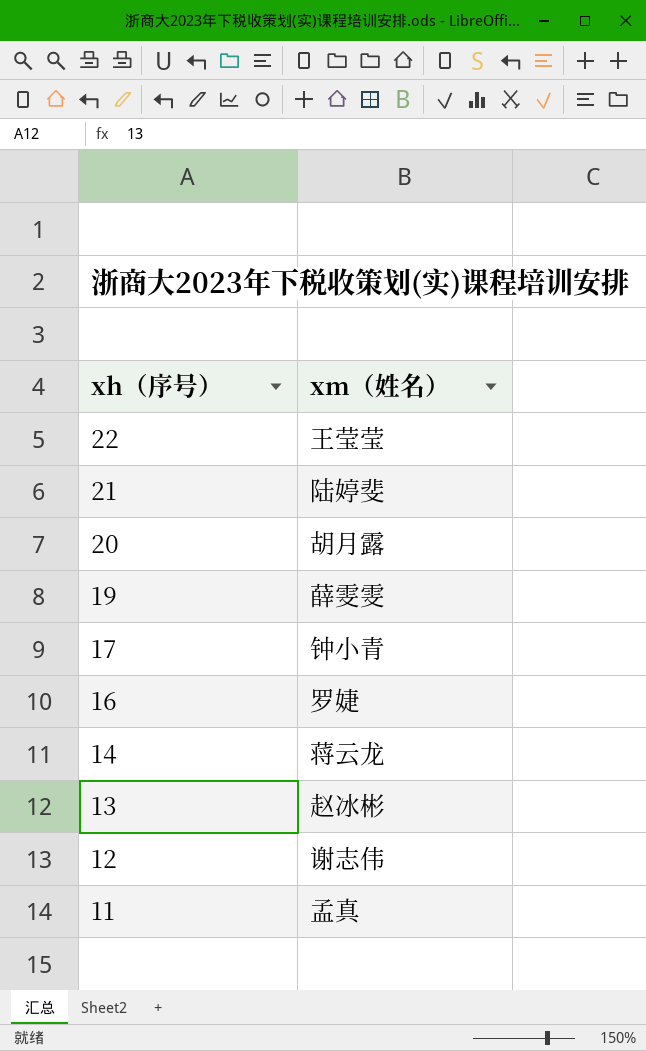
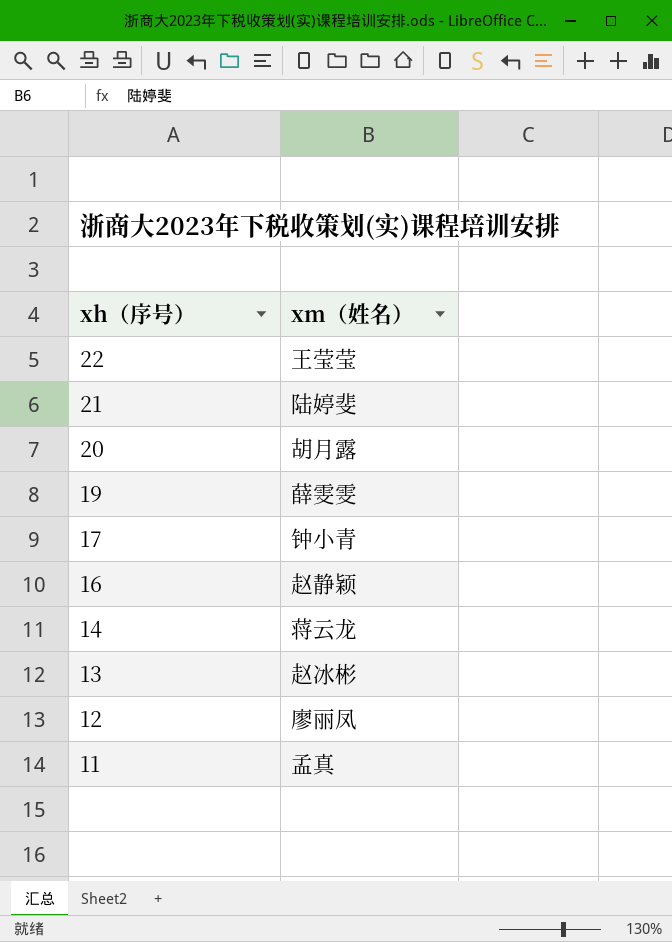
16 | xm（姓名）: 罗婕 -> 赵静颖
12 | xm（姓名）: 谢志伟 -> 廖丽凤

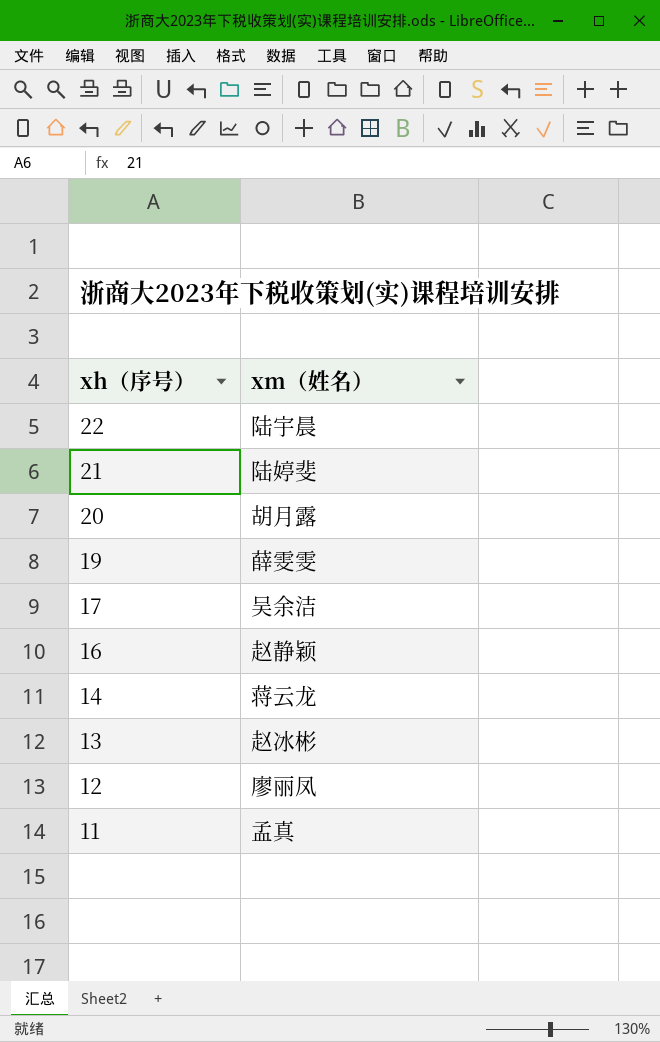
22 | xm（姓名）: 王莹莹 -> 陆宇晨
17 | xm（姓名）: 钟小青 -> 吴余洁

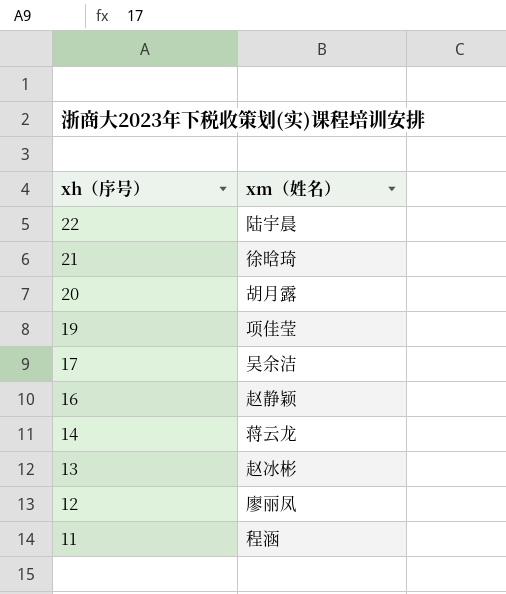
21 | xm（姓名）: 陆婷斐 -> 徐晗琦
19 | xm（姓名）: 薛雯雯 -> 项佳莹
11 | xm（姓名）: 孟真 -> 程涵

